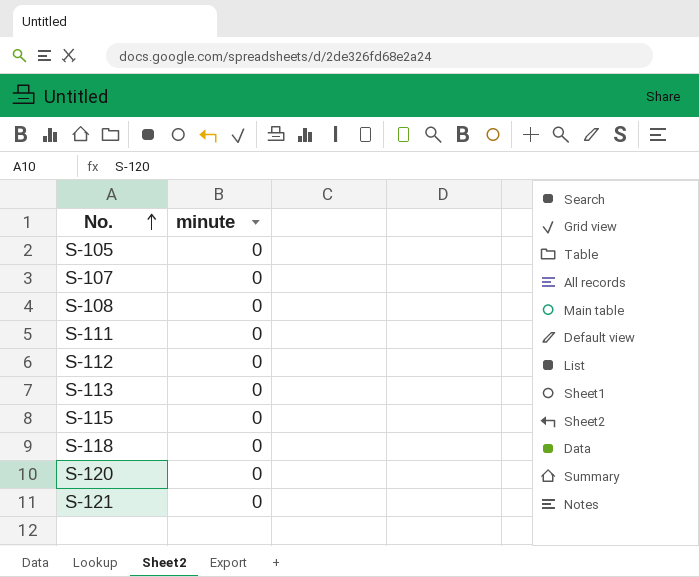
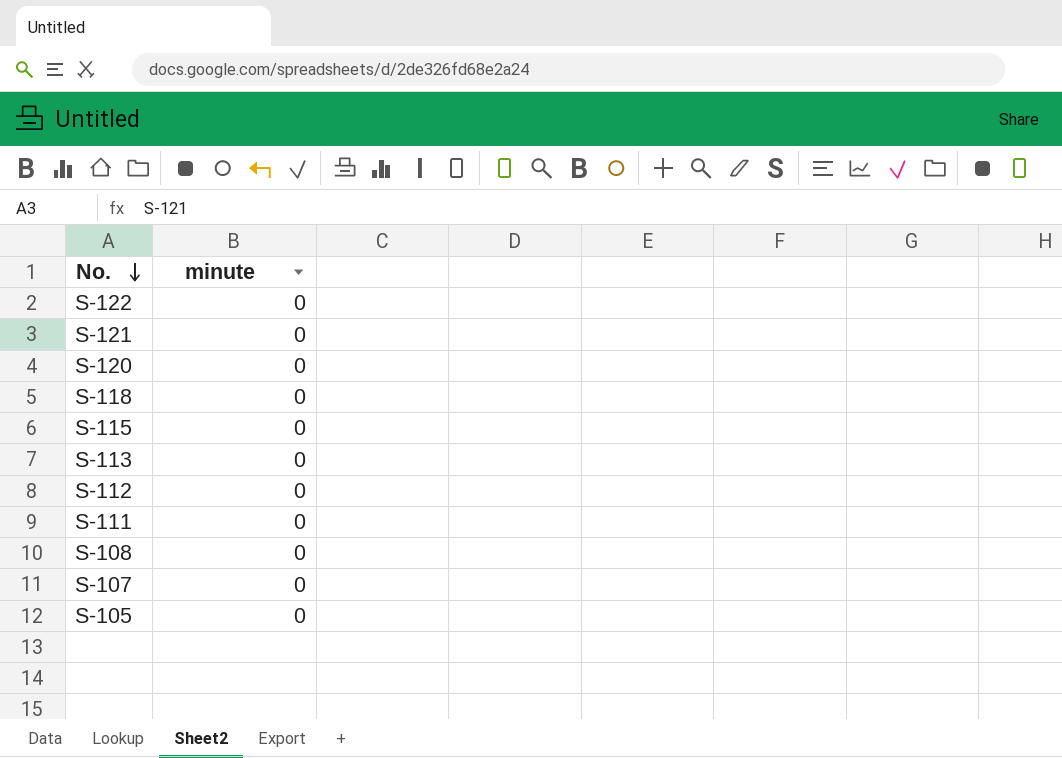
row order: No. ascending -> No. descending
row S-122: none -> 0

